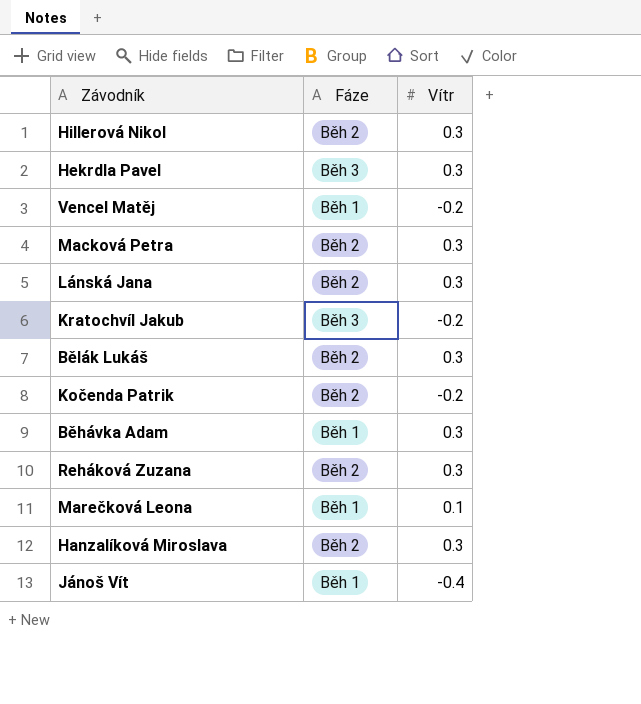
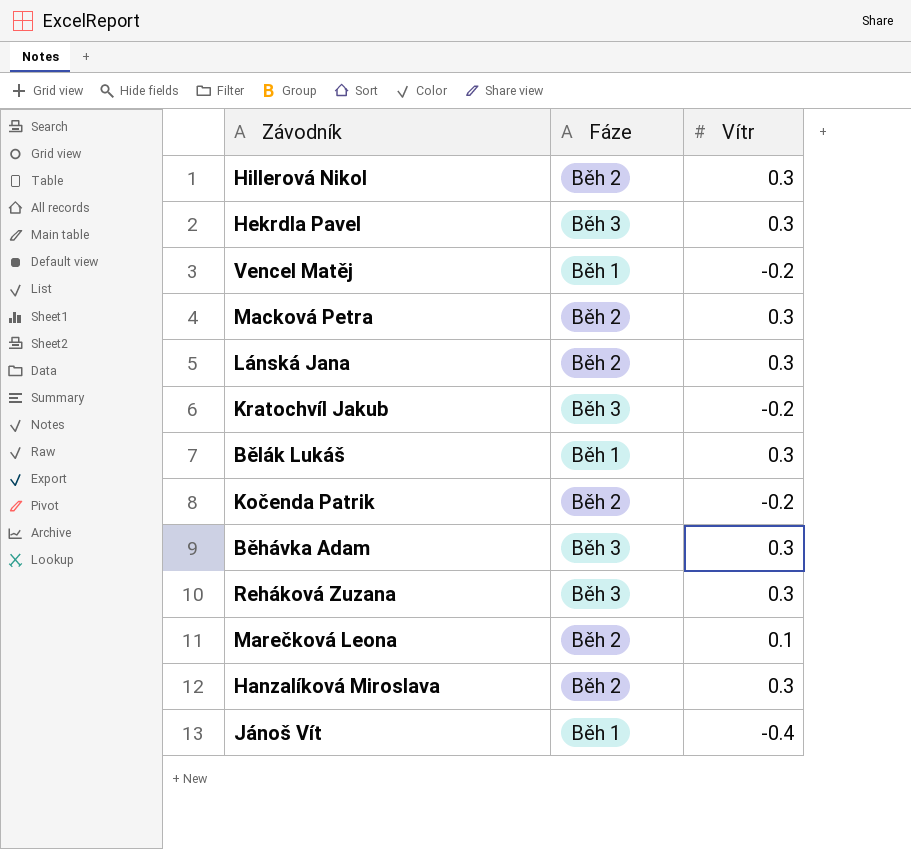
Bělák Lukáš | Fáze: Běh 2 -> Běh 1
Běhávka Adam | Fáze: Běh 1 -> Běh 3
Reháková Zuzana | Fáze: Běh 2 -> Běh 3
Marečková Leona | Fáze: Běh 1 -> Běh 2

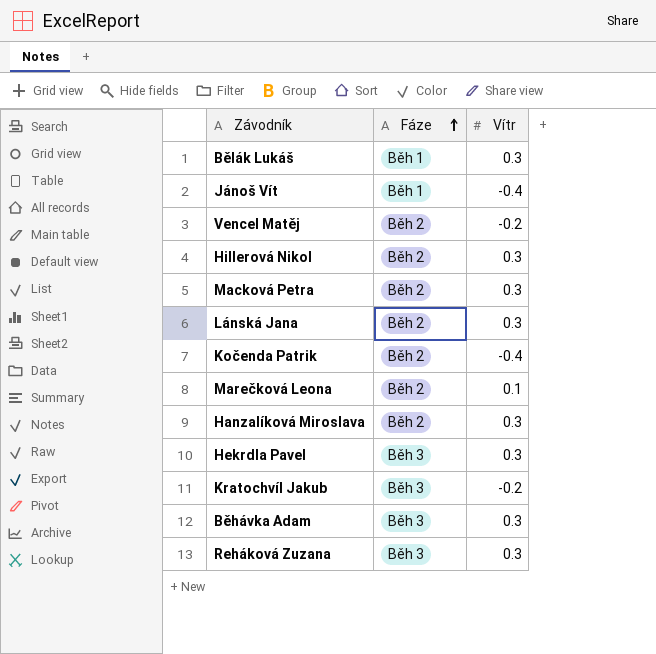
row order: none -> Fáze ascending
Vencel Matěj | Fáze: Běh 1 -> Běh 2
Kočenda Patrik | Vítr: -0.2 -> -0.4

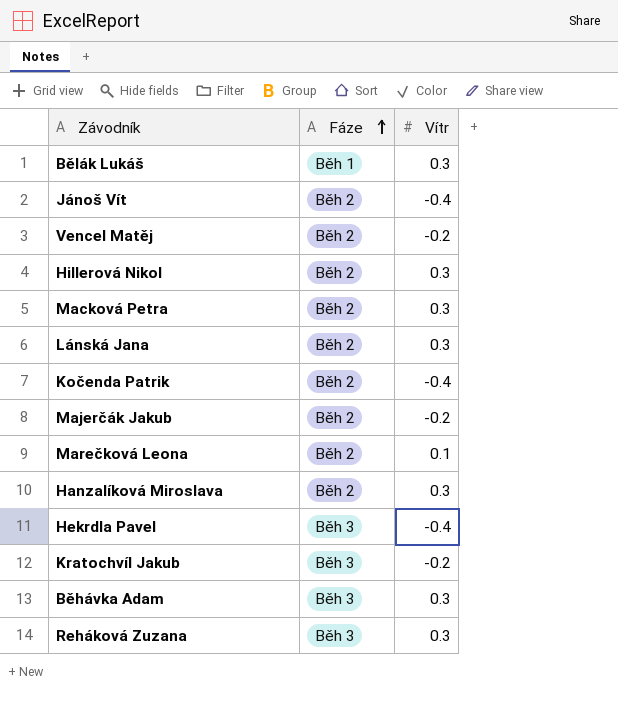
Jánoš Vít | Fáze: Běh 1 -> Běh 2
row Majerčák Jakub: none -> Běh 2 | -0.2
Hekrdla Pavel | Vítr: 0.3 -> -0.4

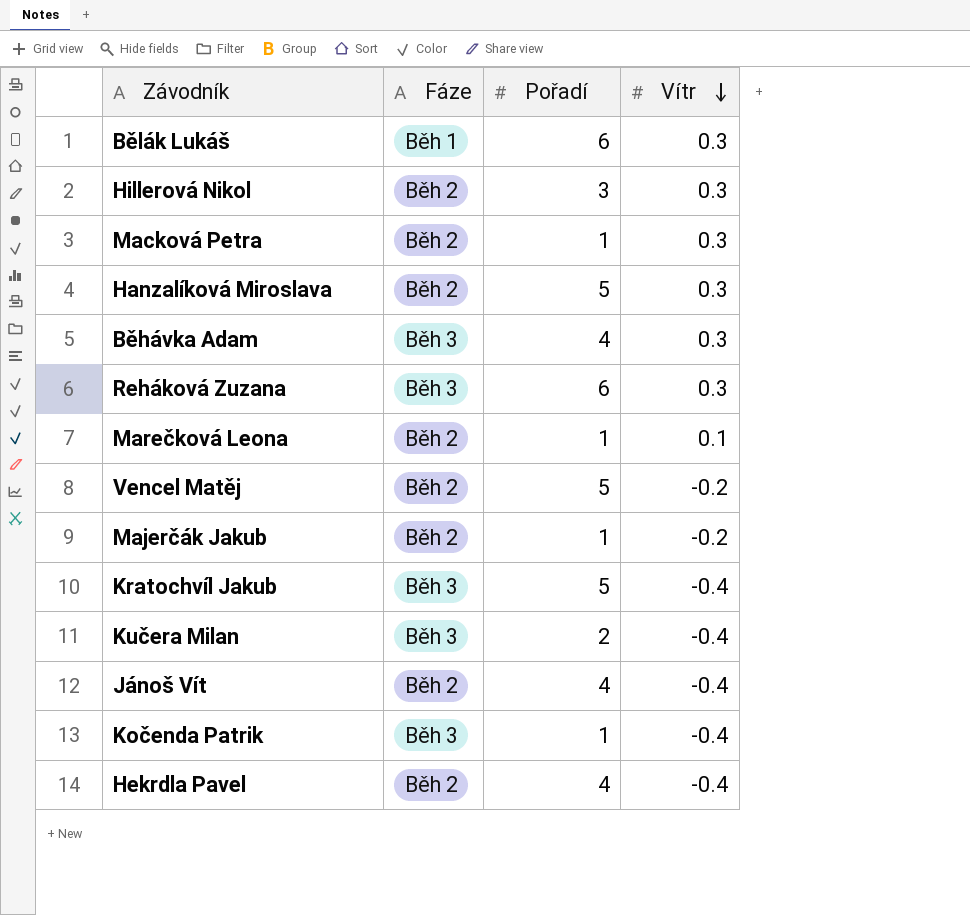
row order: Fáze ascending -> Vítr descending
column Pořadí | position: none -> 3
row Lánská Jana: Běh 2 | 0.3 -> none
Kratochvíl Jakub | Vítr: -0.2 -> -0.4
row Kučera Milan: none -> Běh 3 | 2 | -0.4
Kočenda Patrik | Fáze: Běh 2 -> Běh 3
Hekrdla Pavel | Fáze: Běh 3 -> Běh 2

